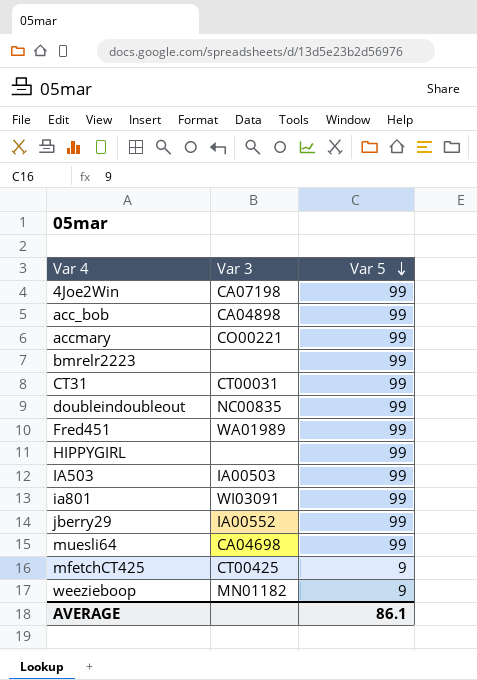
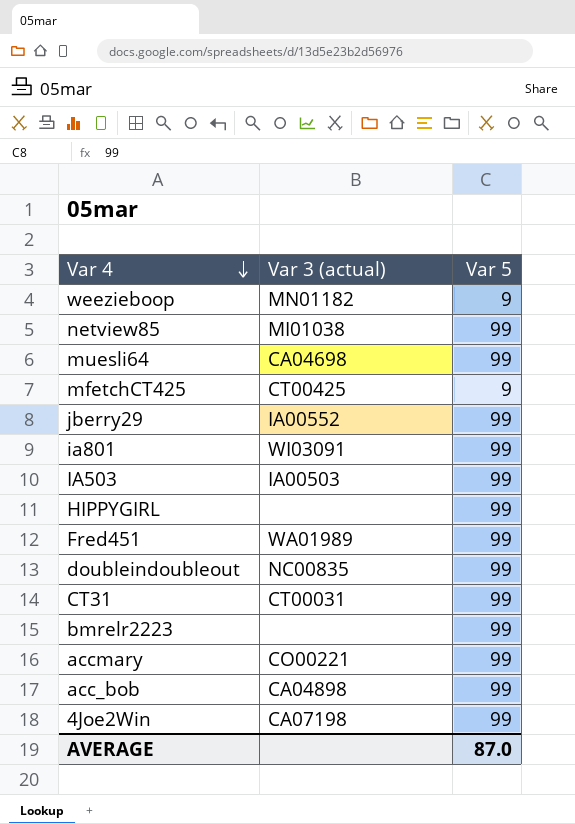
row order: Var 5 descending -> Var 4 descending
column name: Var 3 -> Var 3 (actual)
row netview85: none -> MI01038 | 99
AVERAGE | Var 5: 86.1 -> 87.0

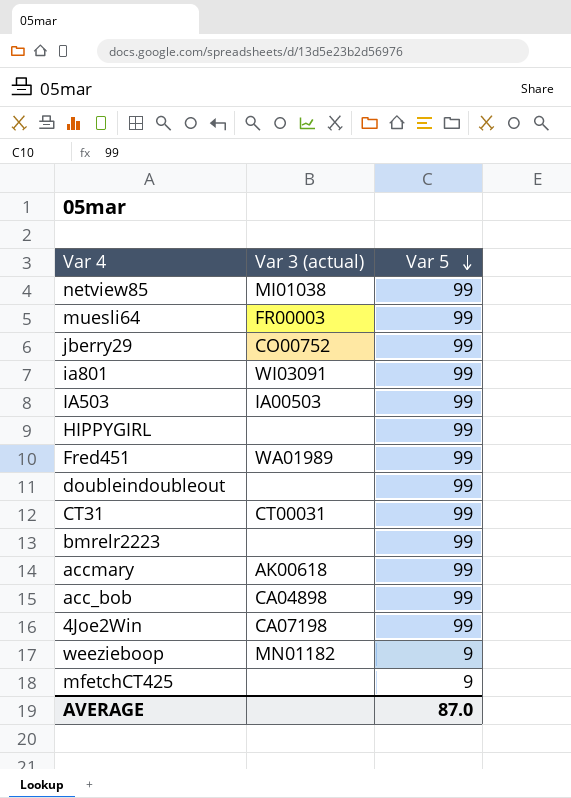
row order: Var 4 descending -> Var 5 descending
muesli64 | Var 3 (actual): CA04698 -> FR00003
jberry29 | Var 3 (actual): IA00552 -> CO00752
doubleindoubleout | Var 3 (actual): NC00835 -> none
accmary | Var 3 (actual): CO00221 -> AK00618
mfetchCT425 | Var 3 (actual): CT00425 -> none

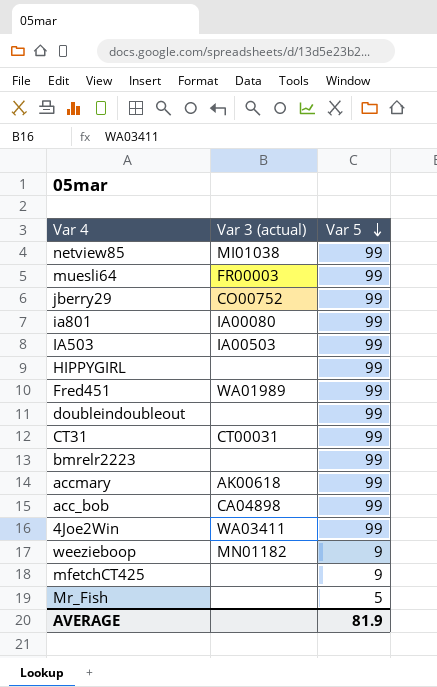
ia801 | Var 3 (actual): WI03091 -> IA00080
4Joe2Win | Var 3 (actual): CA07198 -> WA03411
row Mr_Fish: none -> none | 5
AVERAGE | Var 5: 87.0 -> 81.9

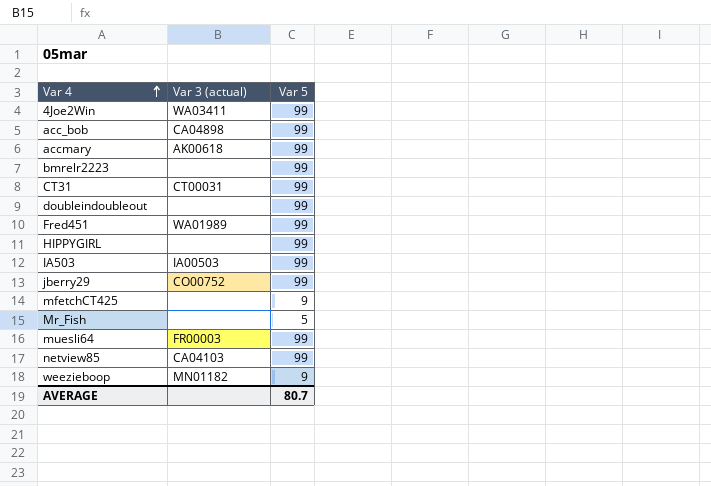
row order: Var 5 descending -> Var 4 ascending
row ia801: IA00080 | 99 -> none
netview85 | Var 3 (actual): MI01038 -> CA04103
AVERAGE | Var 5: 81.9 -> 80.7

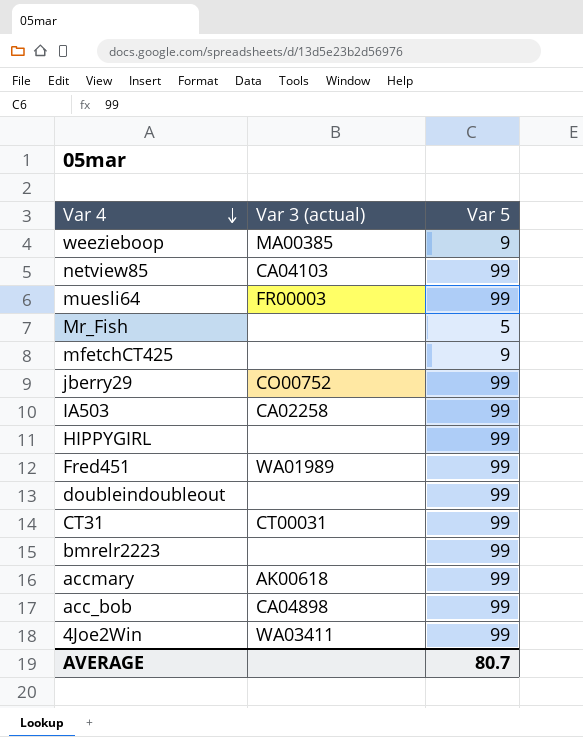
row order: Var 4 ascending -> Var 4 descending
weezieboop | Var 3 (actual): MN01182 -> MA00385
IA503 | Var 3 (actual): IA00503 -> CA02258

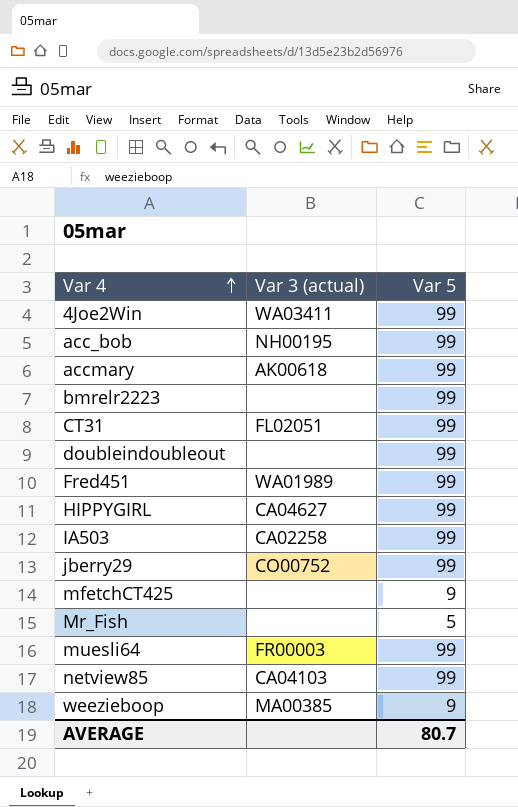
row order: Var 4 descending -> Var 4 ascending
acc_bob | Var 3 (actual): CA04898 -> NH00195
CT31 | Var 3 (actual): CT00031 -> FL02051
HIPPYGIRL | Var 3 (actual): none -> CA04627

